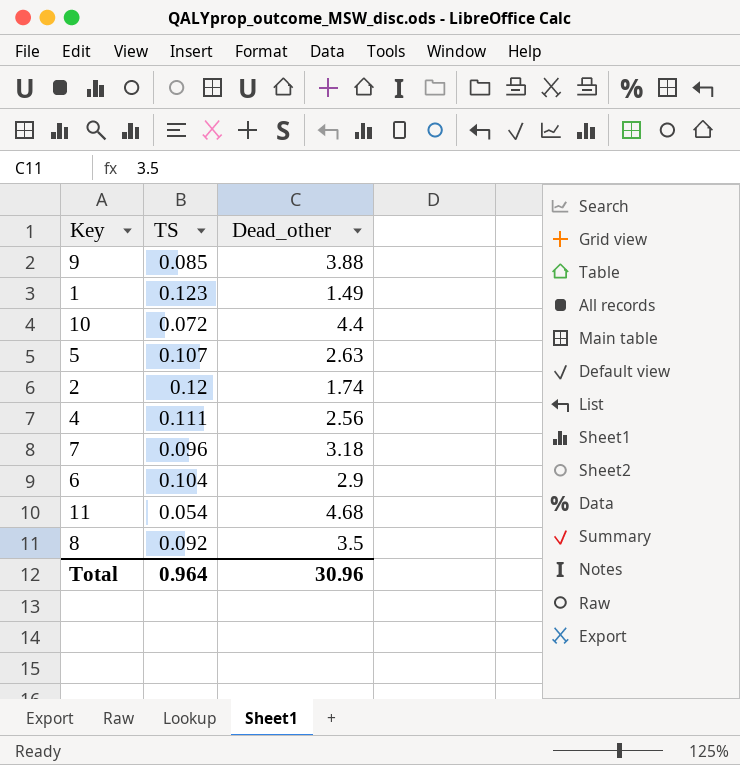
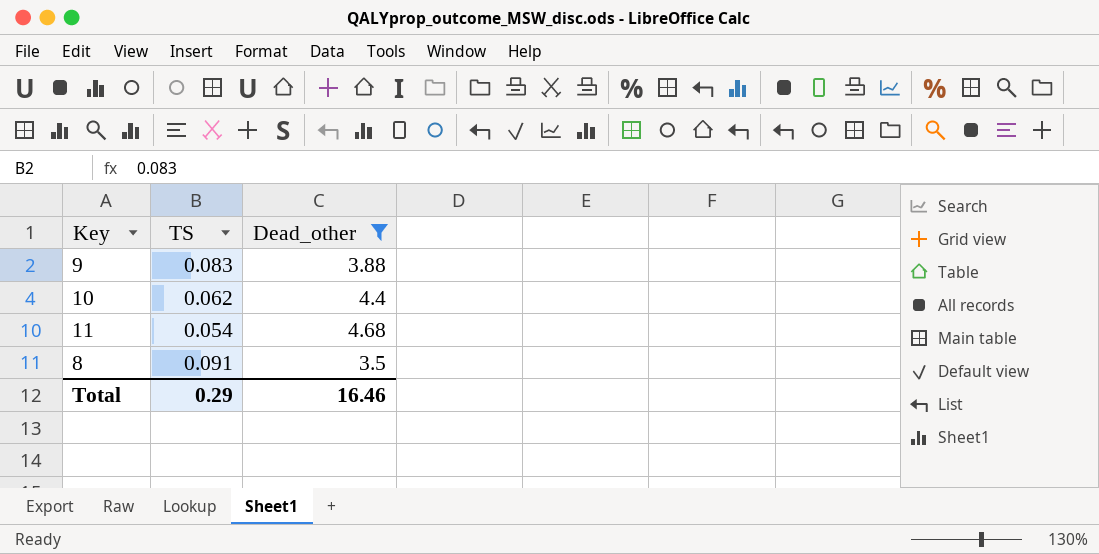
filter: none -> Dead_other >= 3.5
9 | TS: 0.085 -> 0.083
10 | TS: 0.072 -> 0.062
8 | TS: 0.092 -> 0.091
Total | TS: 0.964 -> 0.29
Total | Dead_other: 30.96 -> 16.46

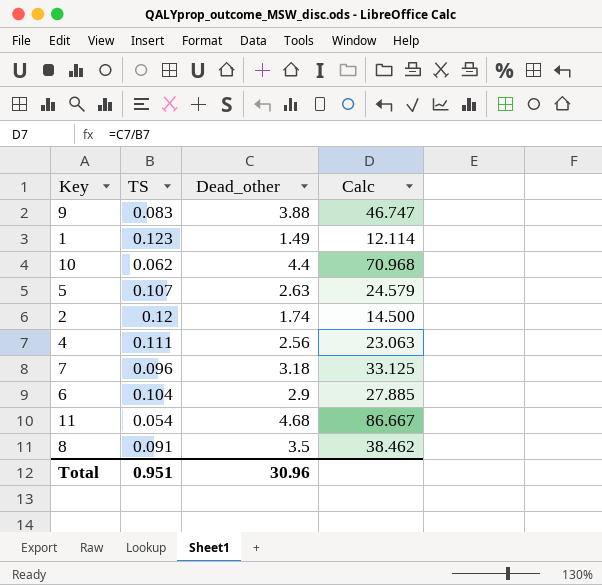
filter: Dead_other >= 3.5 -> none
column Calc | formula: none -> [Dead_other] / [TS]
Total | TS: 0.29 -> 0.951
Total | Dead_other: 16.46 -> 30.96

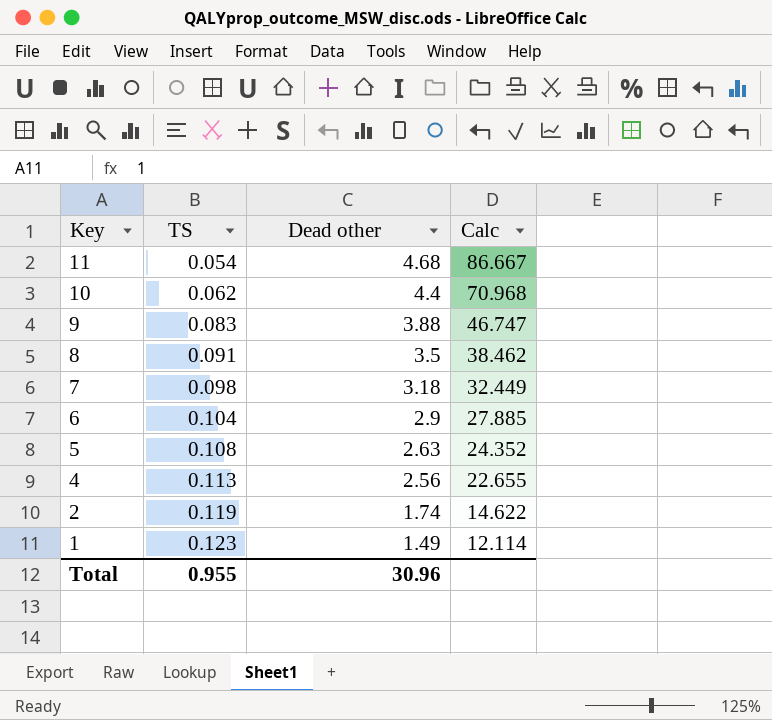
row order: none -> Key descending
column name: Dead_other -> Dead other
7 | TS: 0.096 -> 0.098
7 | Calc: 33.125 -> 32.449
5 | TS: 0.107 -> 0.108
5 | Calc: 24.579 -> 24.352
4 | TS: 0.111 -> 0.113
4 | Calc: 23.063 -> 22.655
2 | TS: 0.12 -> 0.119
2 | Calc: 14.500 -> 14.622
Total | TS: 0.951 -> 0.955

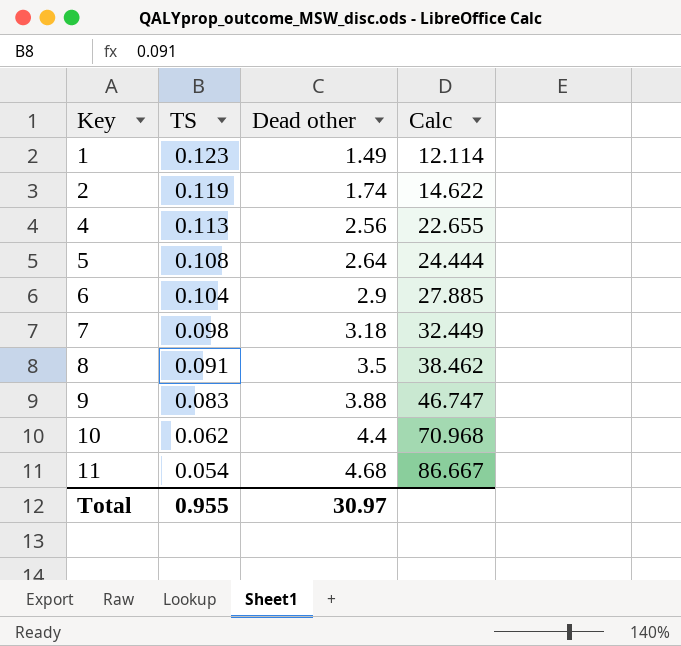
row order: Key descending -> Key ascending
5 | Dead other: 2.63 -> 2.64
5 | Calc: 24.352 -> 24.444
Total | Dead other: 30.96 -> 30.97

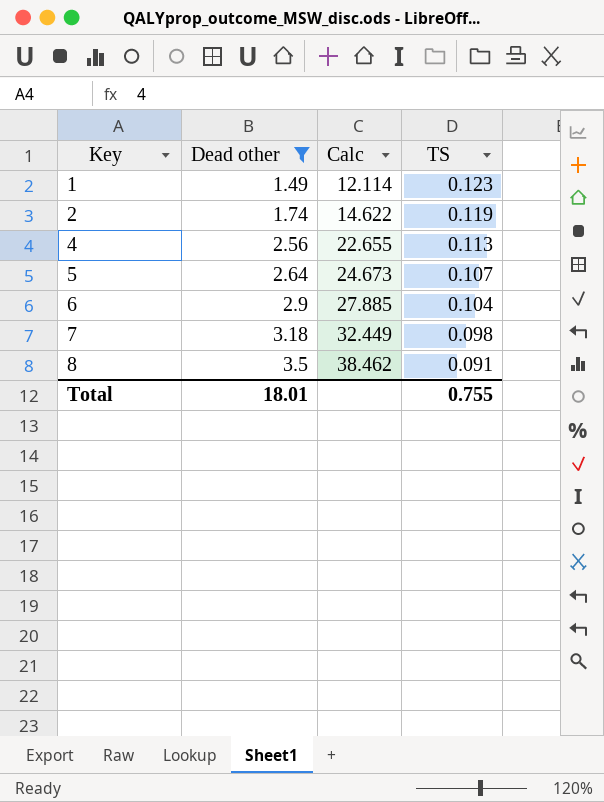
filter: none -> Dead other <= 3.5
column TS | position: 2 -> 4
5 | Calc: 24.444 -> 24.673
5 | TS: 0.108 -> 0.107
Total | Dead other: 30.97 -> 18.01
Total | TS: 0.955 -> 0.755

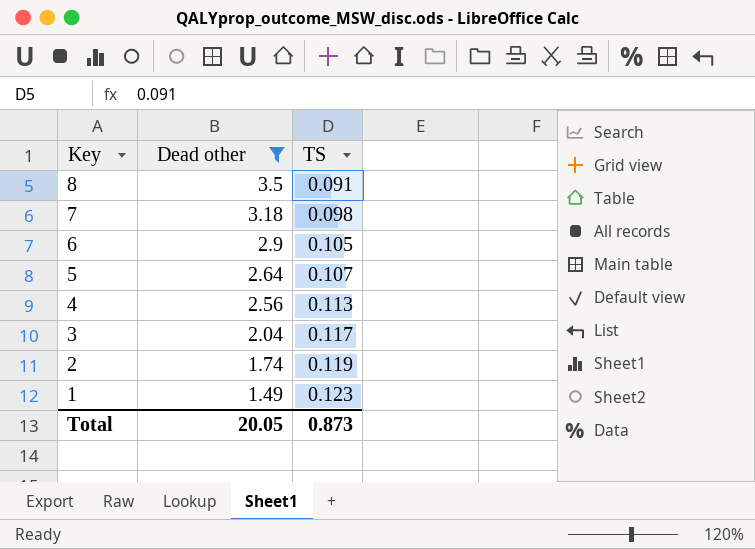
row order: Key ascending -> Key descending
column Calc | formula: [Dead other] / [TS] -> none
6 | TS: 0.104 -> 0.105
row 3: none -> 2.04 | 0.117
Total | Dead other: 18.01 -> 20.05
Total | TS: 0.755 -> 0.873

